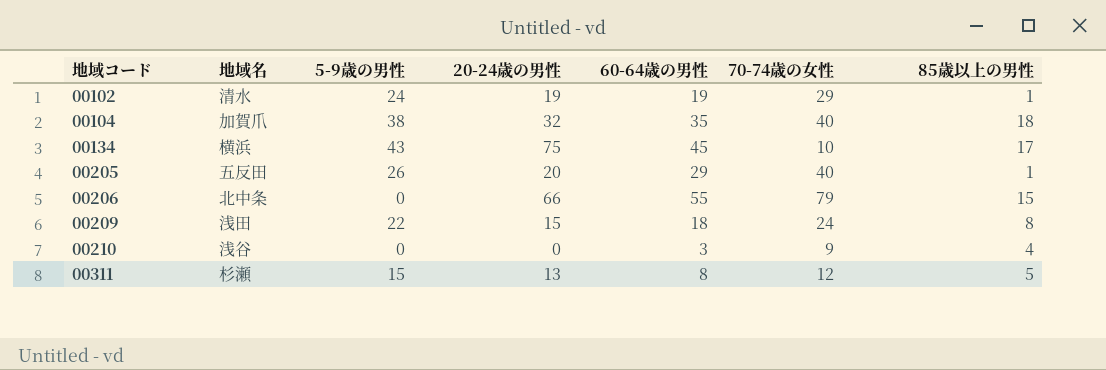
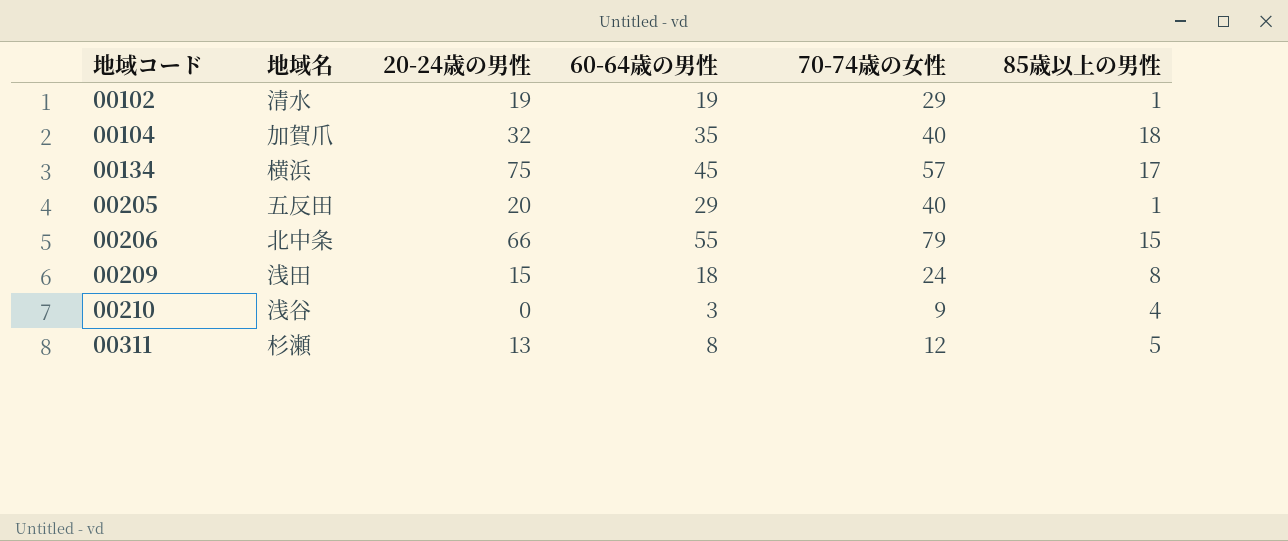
column 5-9歳の男性 | position: 3 -> none
00134 | 70-74歳の女性: 10 -> 57

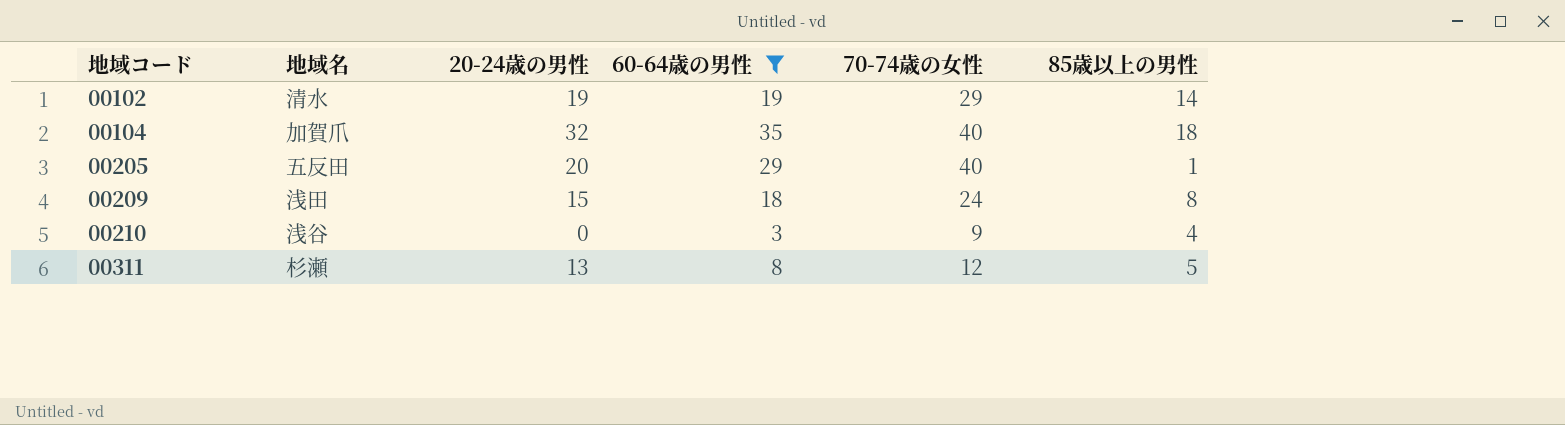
filter: none -> 60-64歳の男性 <= 35
00102 | 85歳以上の男性: 1 -> 14

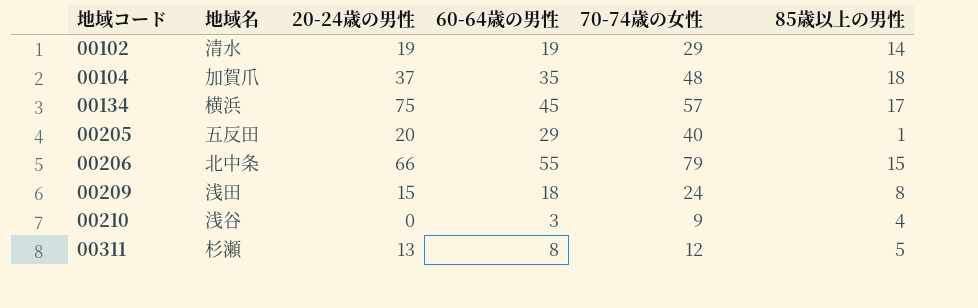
filter: 60-64歳の男性 <= 35 -> none
00104 | 20-24歳の男性: 32 -> 37
00104 | 70-74歳の女性: 40 -> 48

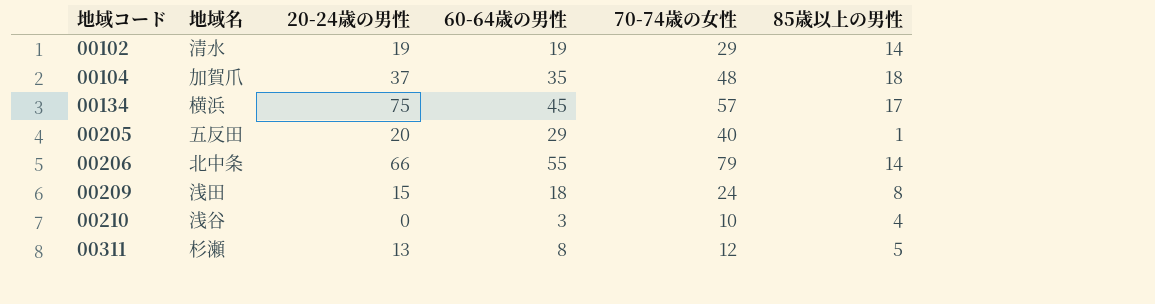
00206 | 85歳以上の男性: 15 -> 14
00210 | 70-74歳の女性: 9 -> 10

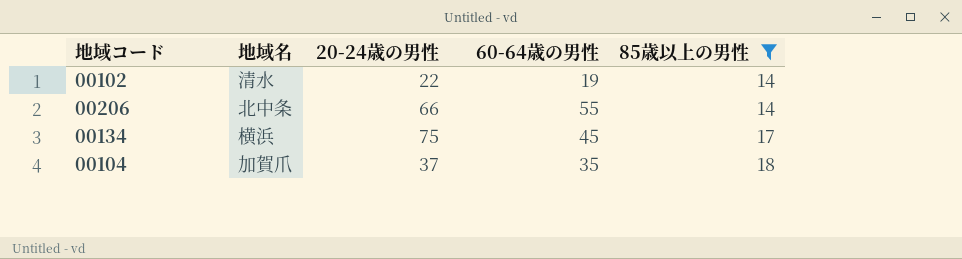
filter: none -> 85歳以上の男性 >= 14
row order: 地域コード ascending -> 85歳以上の男性 ascending
column 70-74歳の女性 | position: 5 -> none
00102 | 20-24歳の男性: 19 -> 22

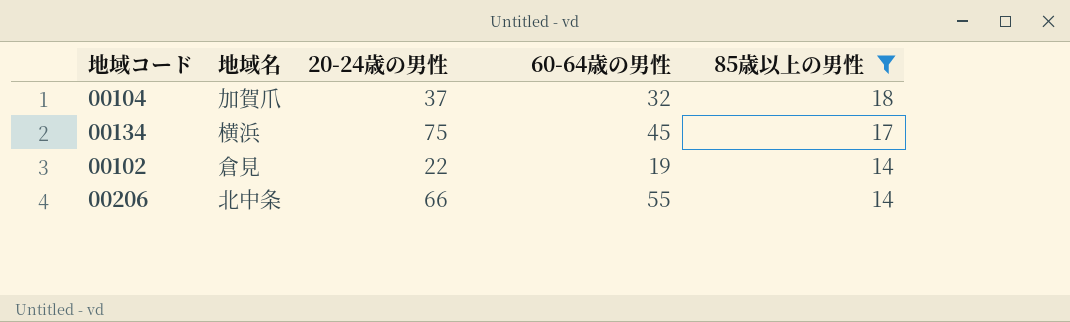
row order: 85歳以上の男性 ascending -> 85歳以上の男性 descending
00104 | 60-64歳の男性: 35 -> 32
00102 | 地域名: 清水 -> 倉見

